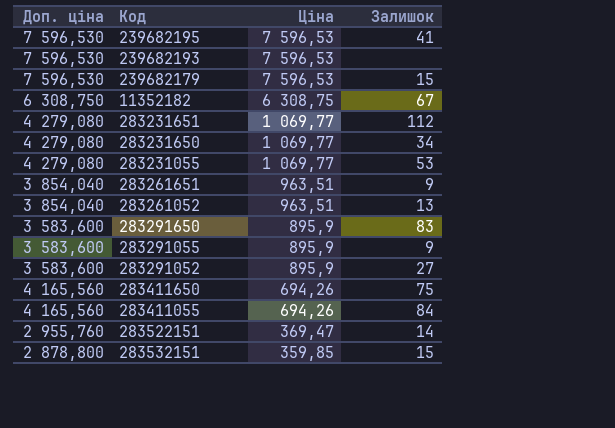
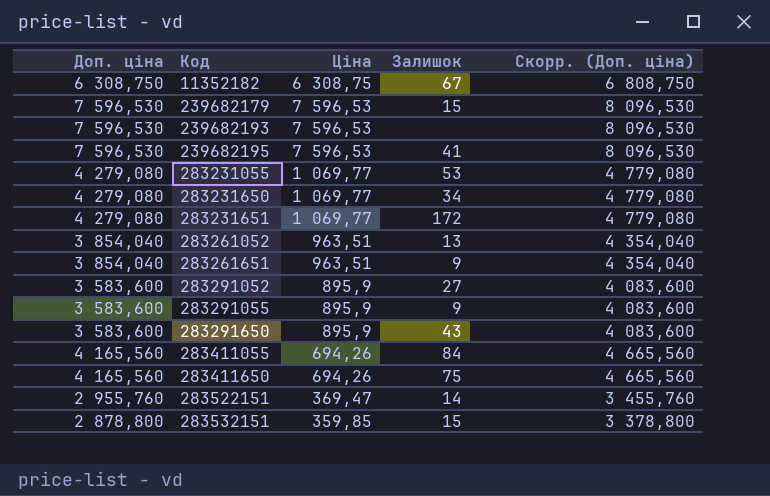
row order: Ціна descending -> Код ascending
column Скорр. (Доп. ціна) | formula: none -> [Доп. ціна] + 500
283231651 | Залишок: 112 -> 172
283291650 | Залишок: 83 -> 43

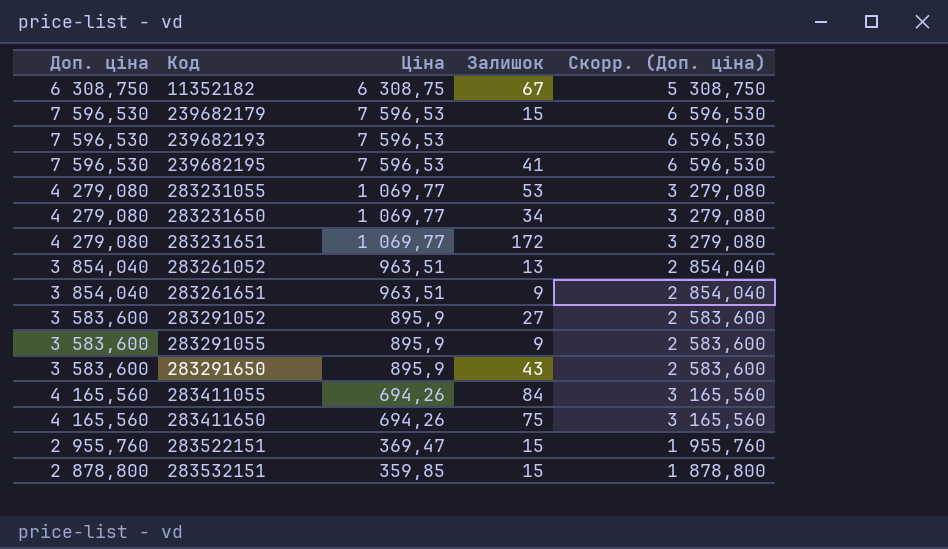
column Скорр. (Доп. ціна) | formula: [Доп. ціна] + 500 -> [Доп. ціна] - 1000
283522151 | Залишок: 14 -> 15

